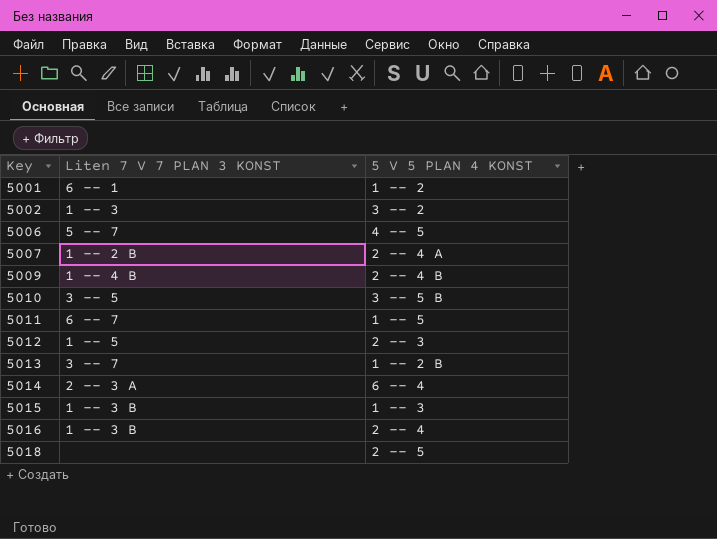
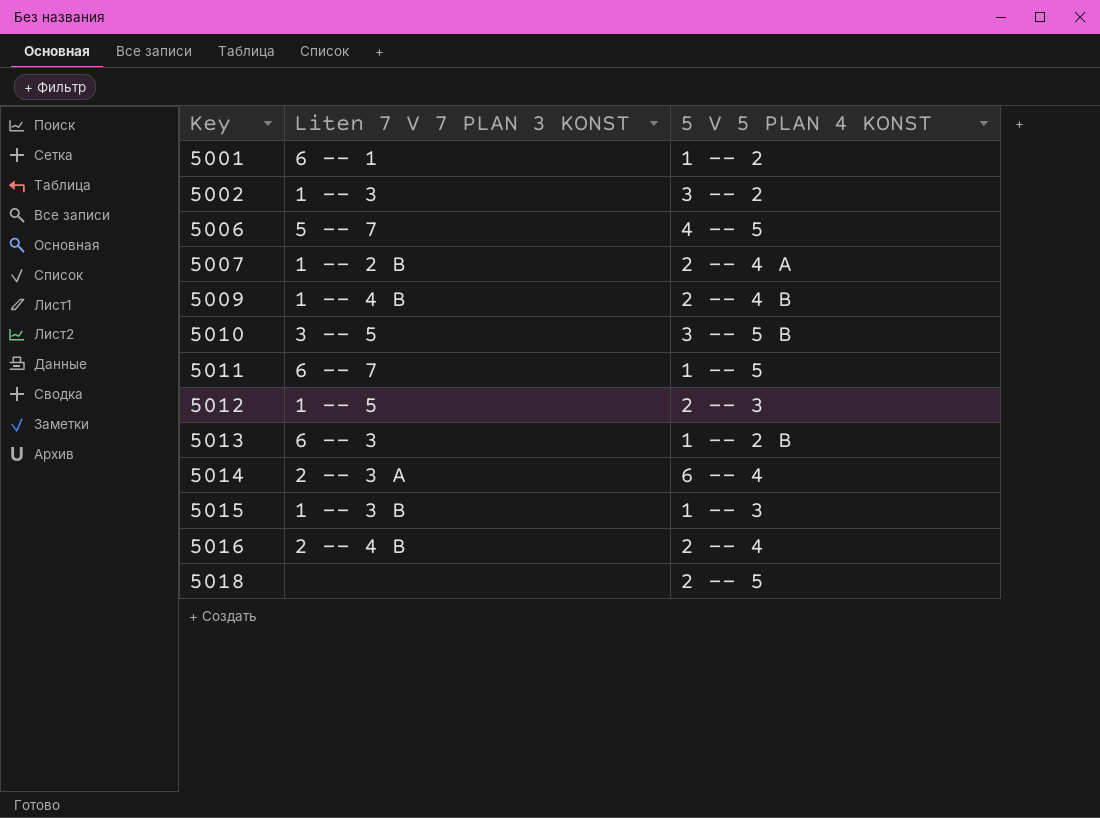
5013 | Liten 7 V 7 PLAN 3 KONST: 3 -- 7 -> 6 -- 3
5016 | Liten 7 V 7 PLAN 3 KONST: 1 -- 3 B -> 2 -- 4 B

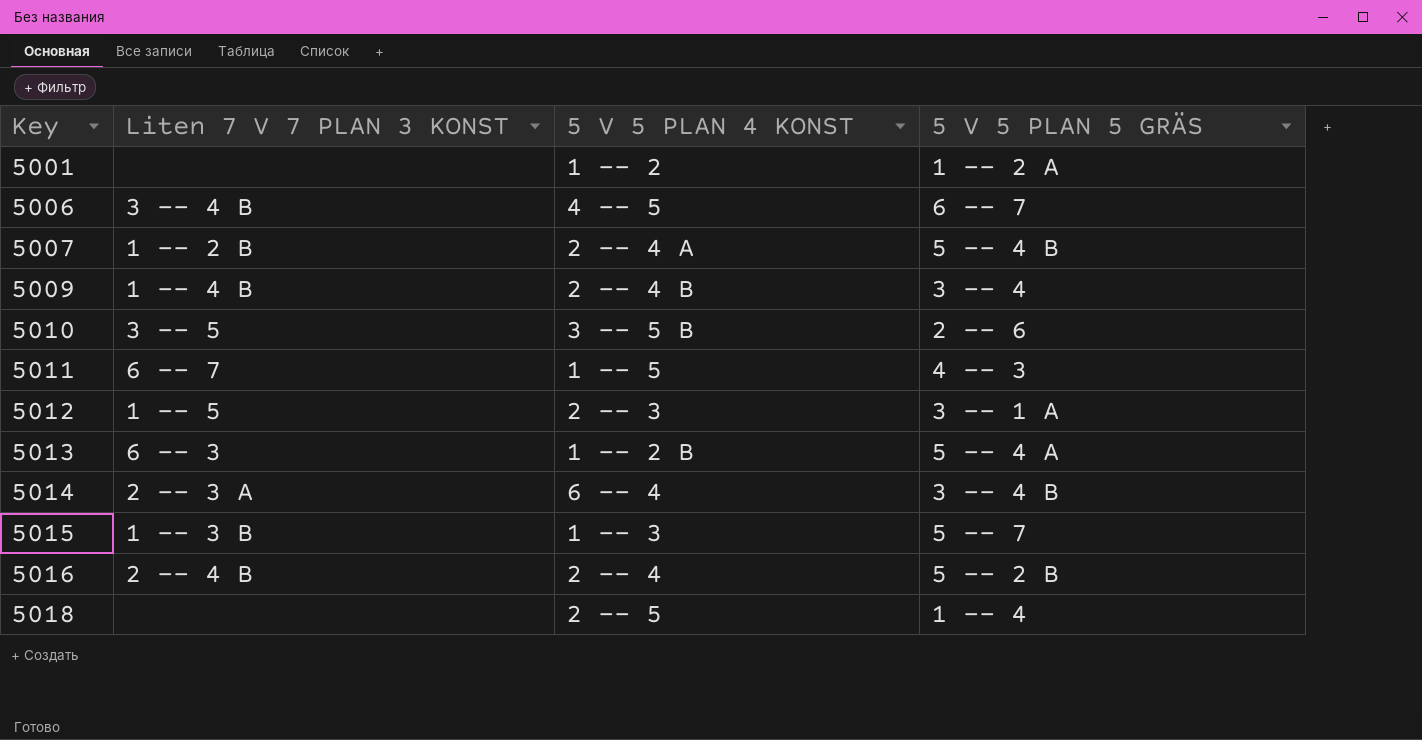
column 5 V 5 PLAN 5 GRÄS | position: none -> 4
row 5002: 1 -- 3 | 3 -- 2 -> none
5001 | Liten 7 V 7 PLAN 3 KONST: 6 -- 1 -> none
5006 | Liten 7 V 7 PLAN 3 KONST: 5 -- 7 -> 3 -- 4 B

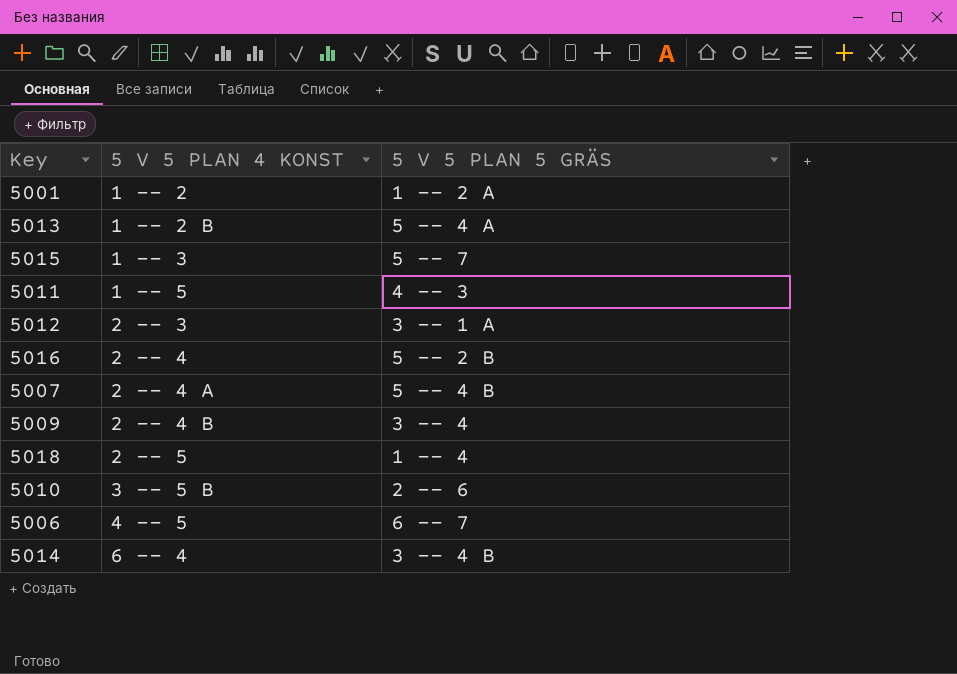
row order: Key ascending -> 5 V 5 PLAN 4 KONST ascending
column Liten 7 V 7 PLAN 3 KONST | position: 2 -> none

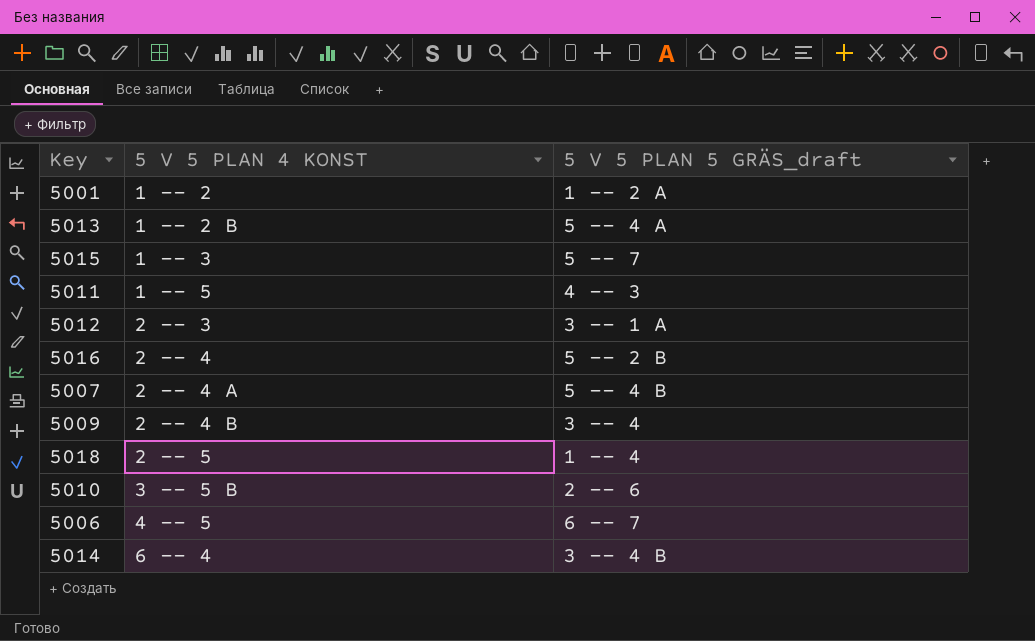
column name: 5 V 5 PLAN 5 GRÄS -> 5 V 5 PLAN 5 GRÄS_draft

